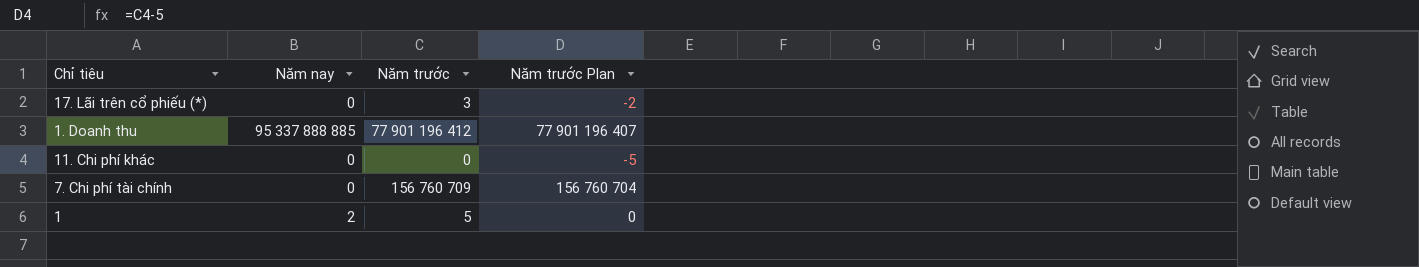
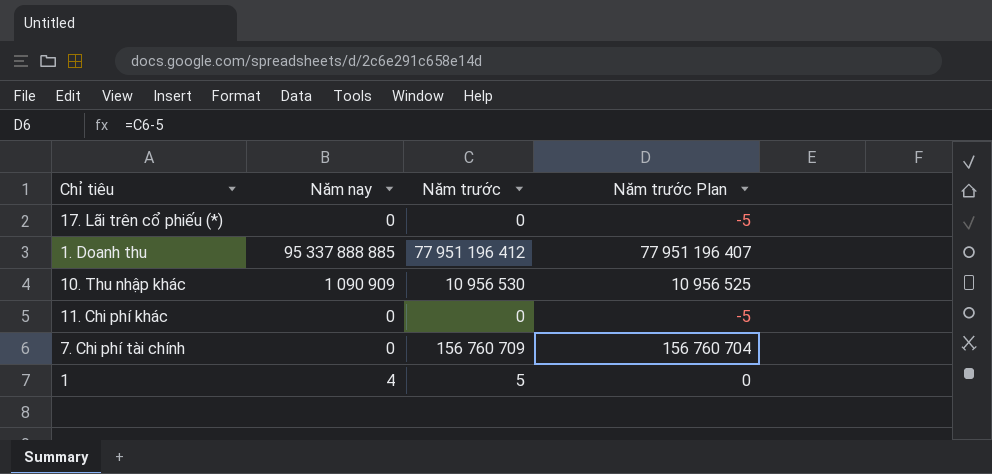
17. Lãi trên cổ phiếu (*) | Năm trước: 3 -> 0
17. Lãi trên cổ phiếu (*) | Năm trước Plan: -2 -> -5
1. Doanh thu | Năm trước: 77 901 196 412 -> 77 951 196 412
1. Doanh thu | Năm trước Plan: 77 901 196 407 -> 77 951 196 407
row 10. Thu nhập khác: none -> 1 090 909 | 10 956 530 | 10 956 525
1 | Năm nay: 2 -> 4

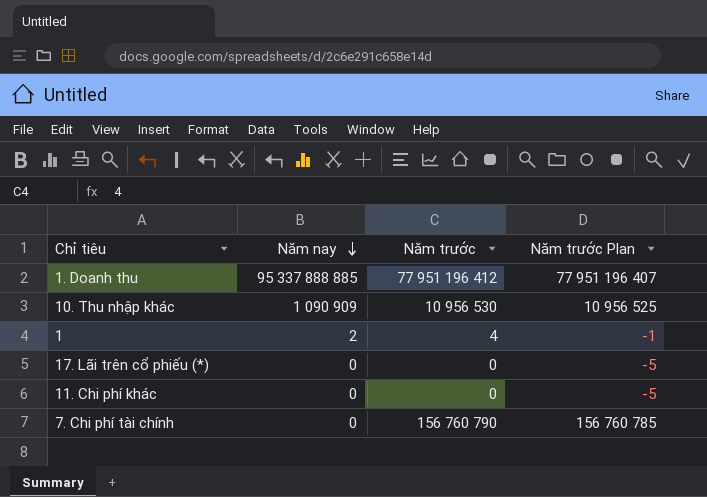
row order: none -> Năm nay descending
1 | Năm nay: 4 -> 2
1 | Năm trước: 5 -> 4
1 | Năm trước Plan: 0 -> -1
7. Chi phí tài chính | Năm trước: 156 760 709 -> 156 760 790
7. Chi phí tài chính | Năm trước Plan: 156 760 704 -> 156 760 785

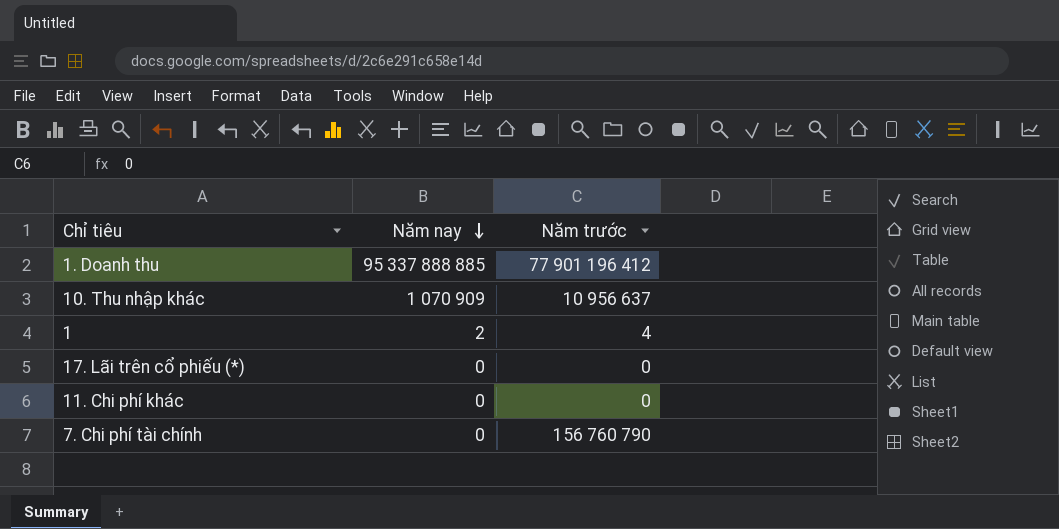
column Năm trước Plan | formula: [Năm trước] - 5 -> none
1. Doanh thu | Năm trước: 77 951 196 412 -> 77 901 196 412
10. Thu nhập khác | Năm nay: 1 090 909 -> 1 070 909
10. Thu nhập khác | Năm trước: 10 956 530 -> 10 956 637

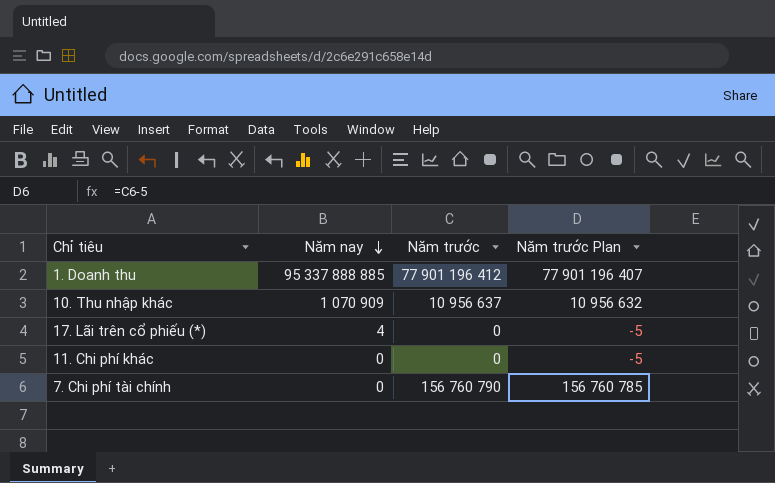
column Năm trước Plan | formula: none -> [Năm trước] - 5
row 1: 2 | 4 -> none
17. Lãi trên cổ phiếu (*) | Năm nay: 0 -> 4

